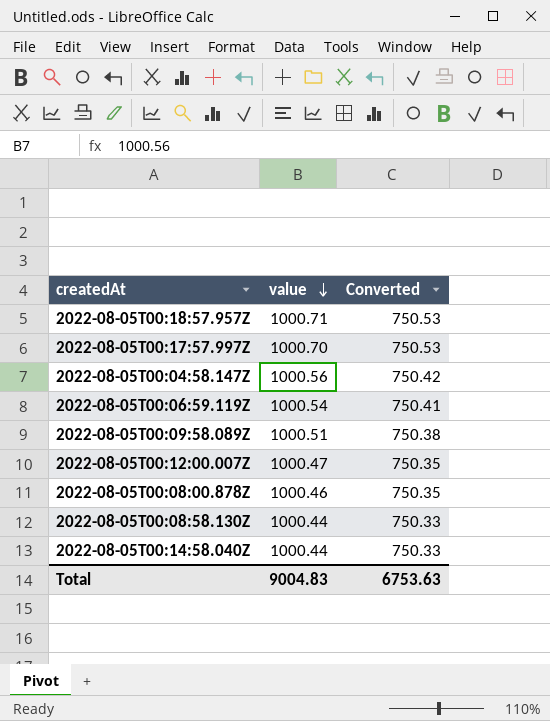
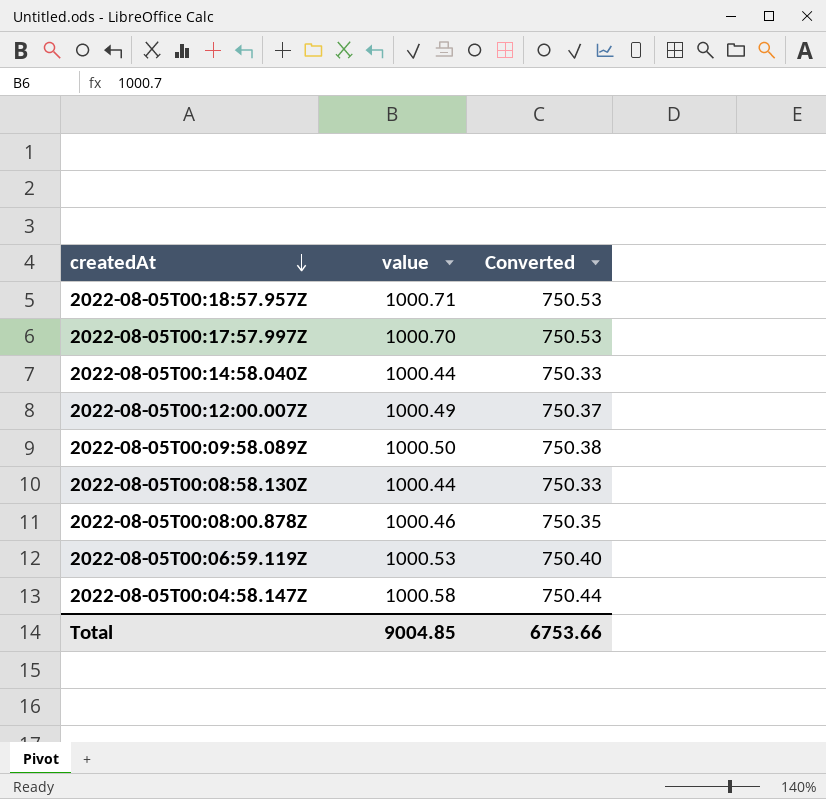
row order: value descending -> createdAt descending
2022-08-05T00:12:00.007Z | value: 1000.47 -> 1000.49
2022-08-05T00:12:00.007Z | Converted: 750.35 -> 750.37
2022-08-05T00:09:58.089Z | value: 1000.51 -> 1000.50
2022-08-05T00:06:59.119Z | value: 1000.54 -> 1000.53
2022-08-05T00:06:59.119Z | Converted: 750.41 -> 750.40
2022-08-05T00:04:58.147Z | value: 1000.56 -> 1000.58
2022-08-05T00:04:58.147Z | Converted: 750.42 -> 750.44
Total | value: 9004.83 -> 9004.85
Total | Converted: 6753.63 -> 6753.66

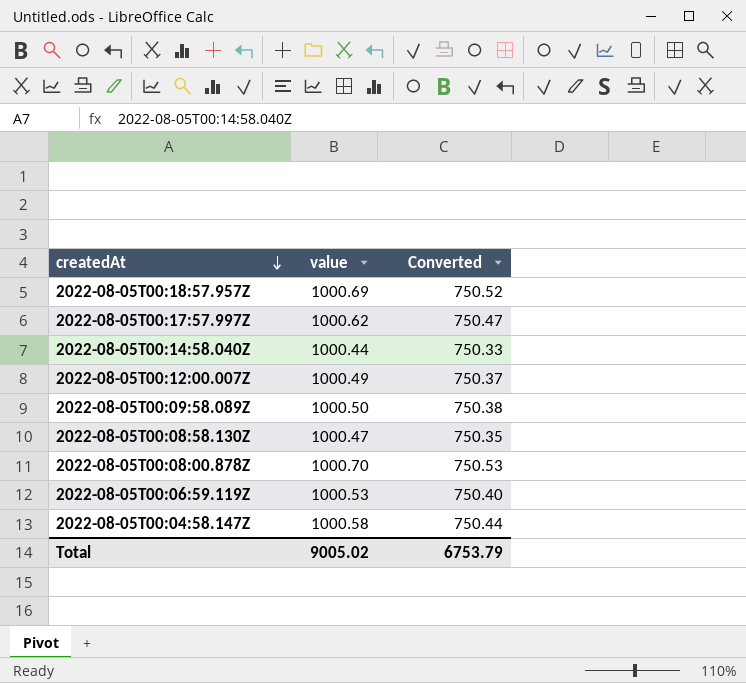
2022-08-05T00:18:57.957Z | value: 1000.71 -> 1000.69
2022-08-05T00:18:57.957Z | Converted: 750.53 -> 750.52
2022-08-05T00:17:57.997Z | value: 1000.70 -> 1000.62
2022-08-05T00:17:57.997Z | Converted: 750.53 -> 750.47
2022-08-05T00:08:58.130Z | value: 1000.44 -> 1000.47
2022-08-05T00:08:58.130Z | Converted: 750.33 -> 750.35
2022-08-05T00:08:00.878Z | value: 1000.46 -> 1000.70
2022-08-05T00:08:00.878Z | Converted: 750.35 -> 750.53
Total | value: 9004.85 -> 9005.02
Total | Converted: 6753.66 -> 6753.79

